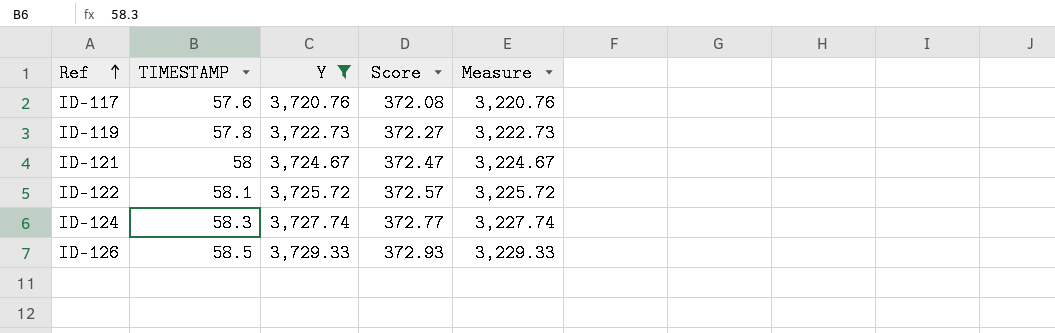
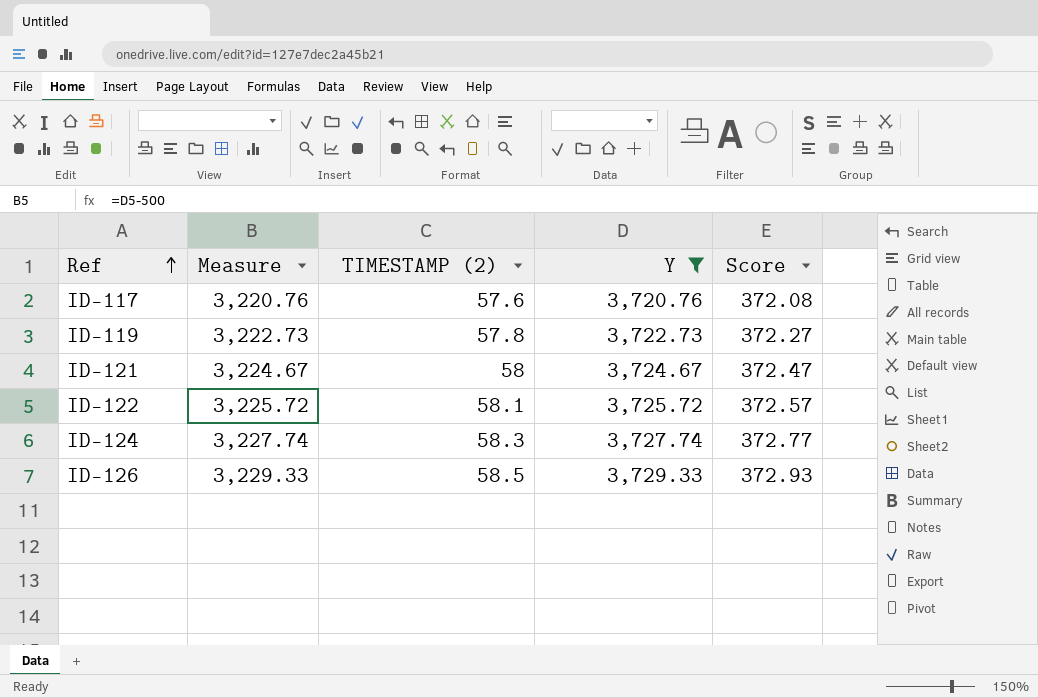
column Measure | position: 5 -> 2
column name: TIMESTAMP -> TIMESTAMP (2)

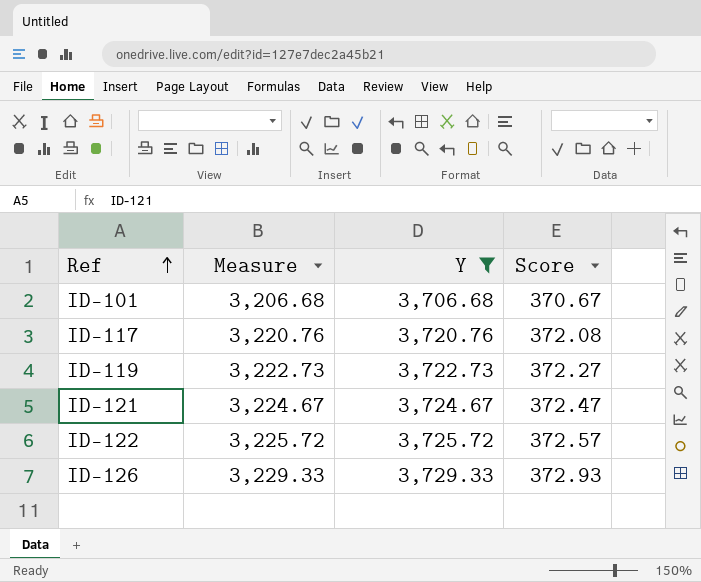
column TIMESTAMP (2) | position: 3 -> none
row ID-124: 3,227.74 | 58.3 | 3,727.74 | 372.77 -> none
row ID-101: none -> 3,206.68 | 3,706.68 | 370.67

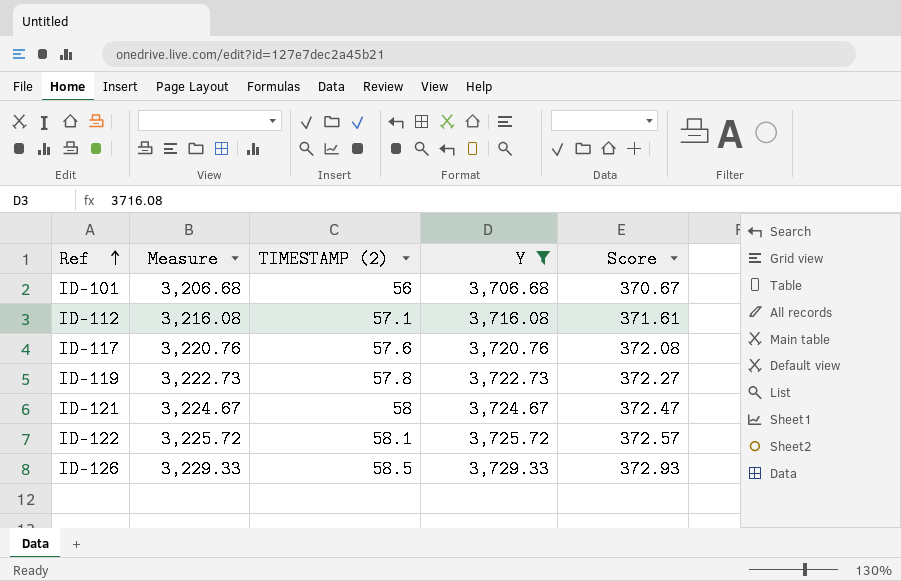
column TIMESTAMP (2) | position: none -> 3
row ID-112: none -> 3,216.08 | 57.1 | 3,716.08 | 371.61

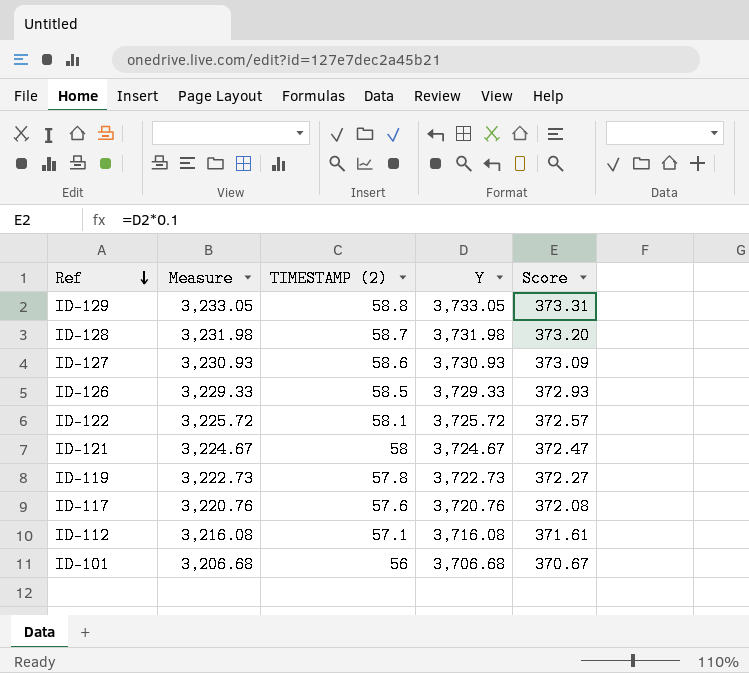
filter: Y <= 3,729.33 -> none
row order: Ref ascending -> Ref descending

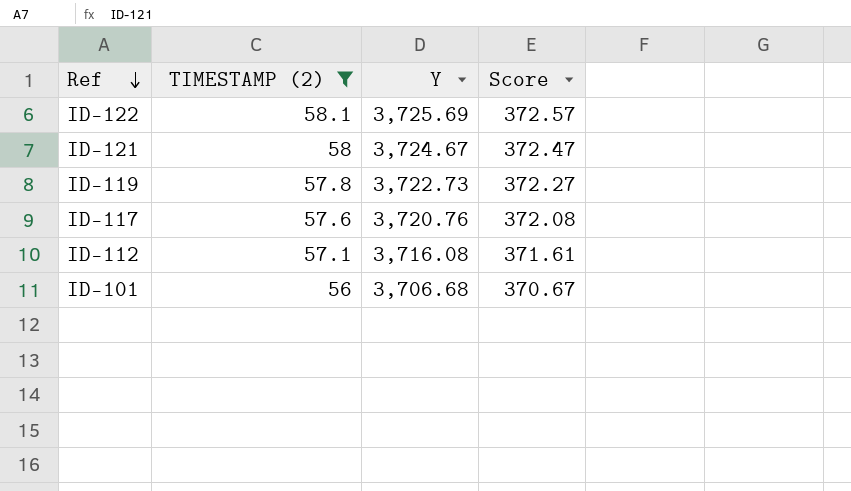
filter: none -> TIMESTAMP (2) <= 58.1
column Measure | formula: [Y] - 500 -> none
ID-122 | Y: 3,725.72 -> 3,725.69

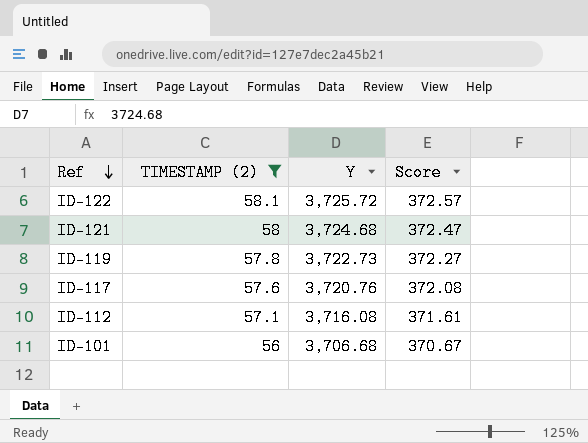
ID-122 | Y: 3,725.69 -> 3,725.72
ID-121 | Y: 3,724.67 -> 3,724.68

